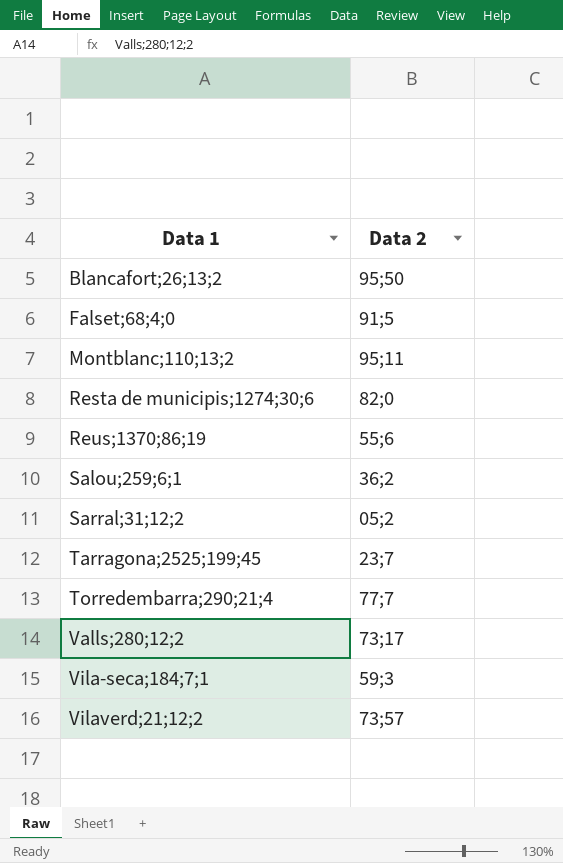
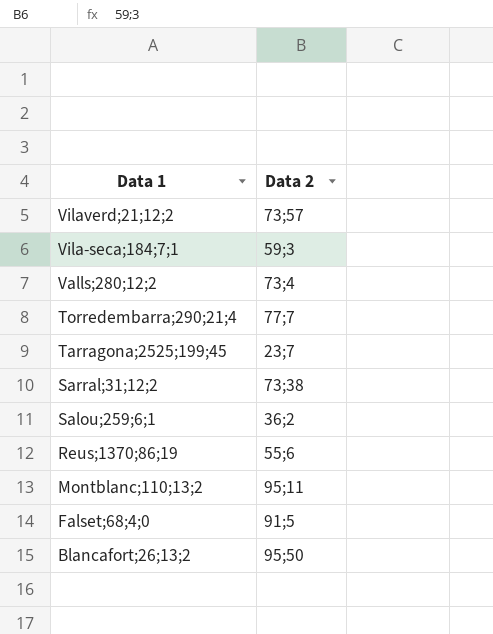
row order: Data 1 ascending -> Data 1 descending
row Resta de municipis;1274;30;6: 82;0 -> none
Valls;280;12;2 | Data 2: 73;17 -> 73;4
Sarral;31;12;2 | Data 2: 05;2 -> 73;38

